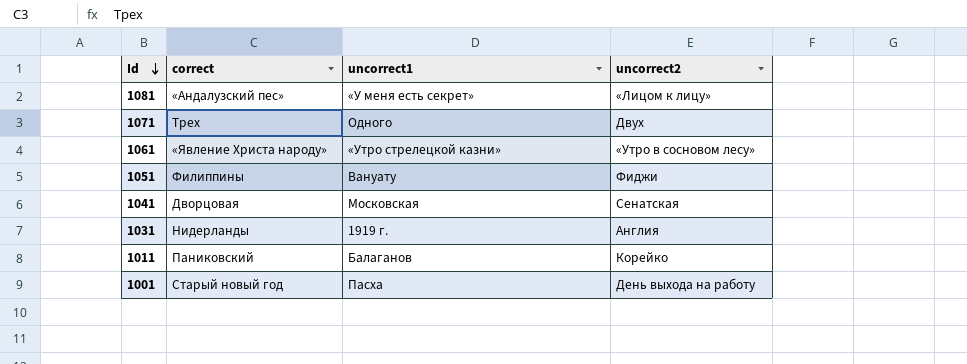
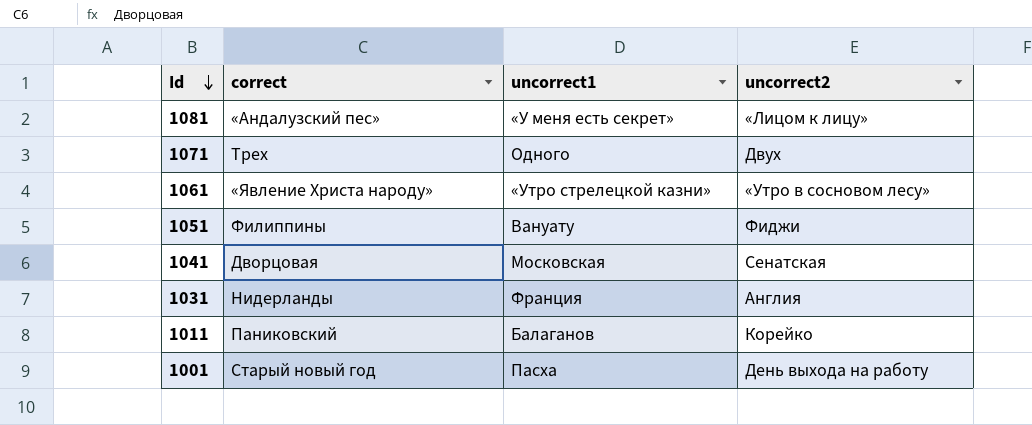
1031 | uncorrect1: 1919 г. -> Франция

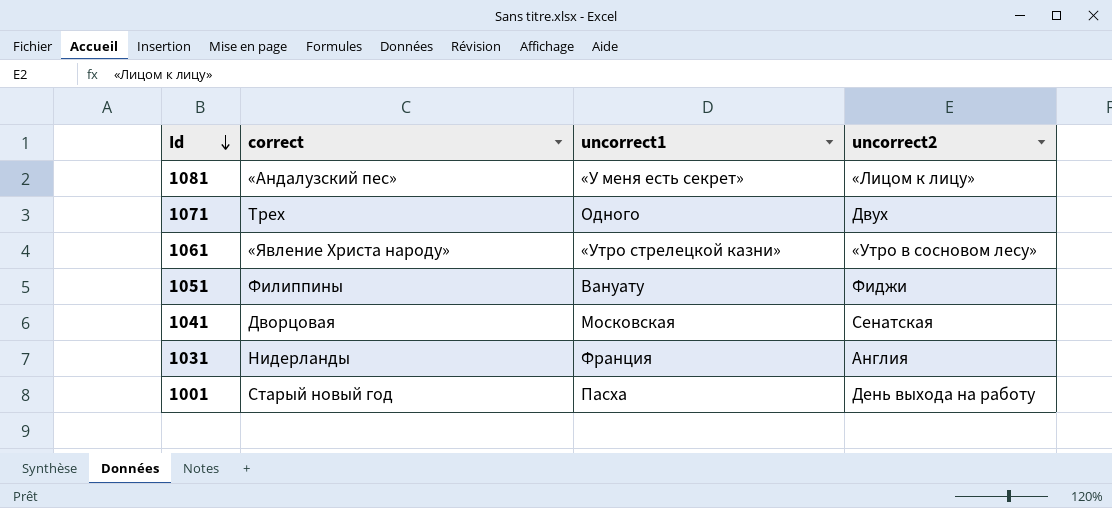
row 1011: Паниковский | Балаганов | Корейко -> none

